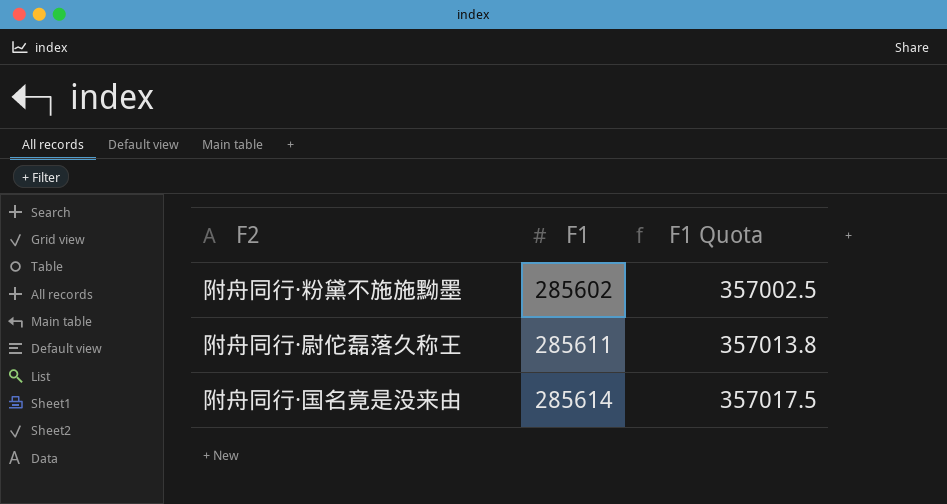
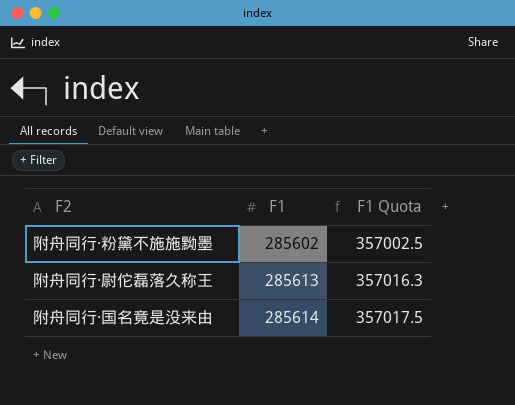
附舟同行·尉佗磊落久称王 | F1: 285611 -> 285613
附舟同行·尉佗磊落久称王 | F1 Quota: 357013.8 -> 357016.3

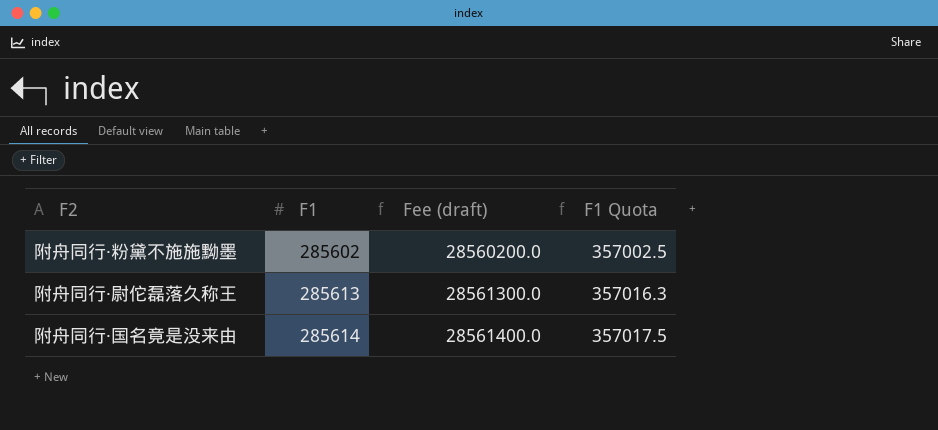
column Fee (draft) | formula: none -> [F1] * 100

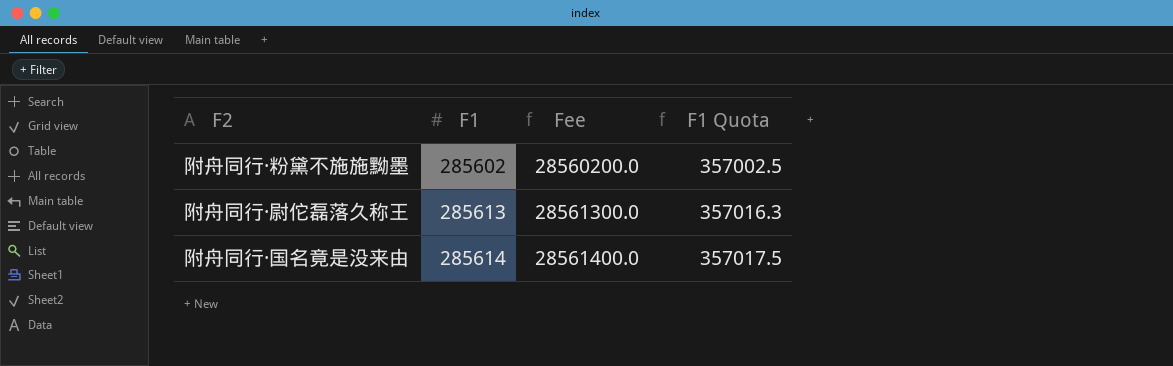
column name: Fee (draft) -> Fee

